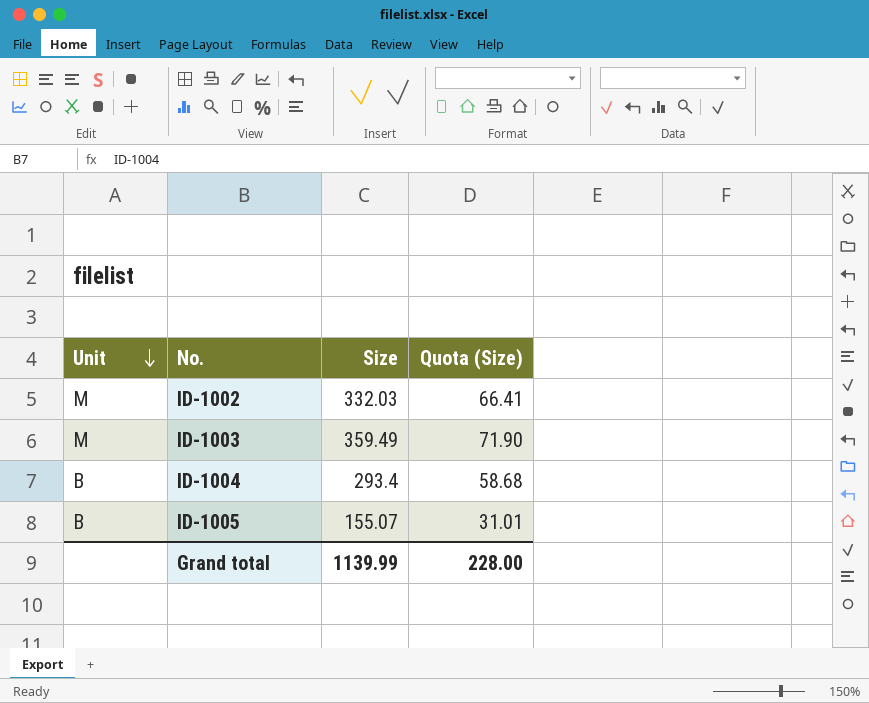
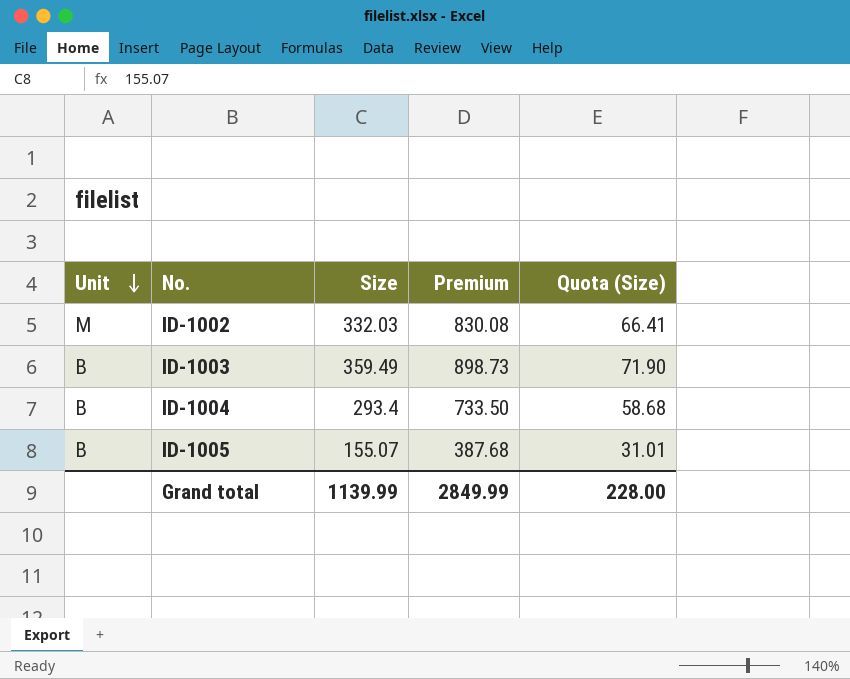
column Premium | formula: none -> [Size] * 2.5
ID-1003 | Unit: M -> B

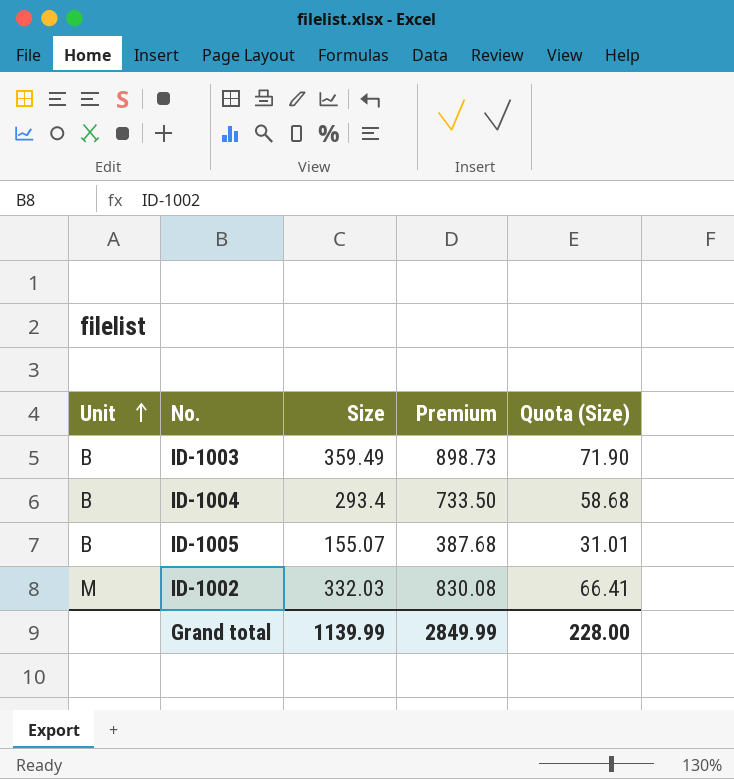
row order: Unit descending -> Unit ascending

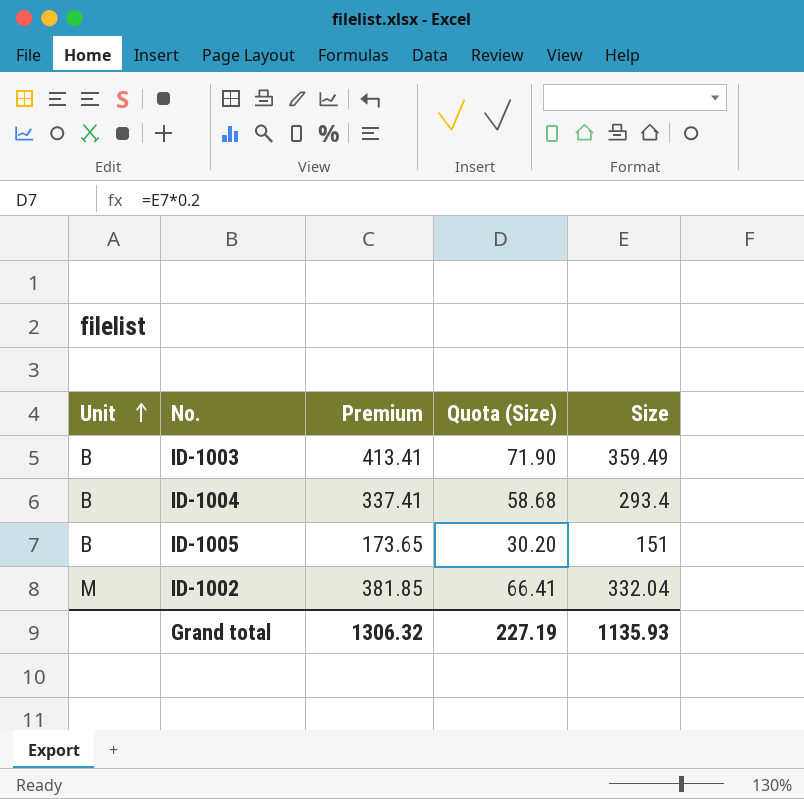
column Premium | formula: [Size] * 2.5 -> [Size] * 1.15
column Size | position: 3 -> 5
ID-1005 | Quota (Size): 31.01 -> 30.20
ID-1005 | Size: 155.07 -> 151
ID-1002 | Size: 332.03 -> 332.04
Grand total | Premium: 2849.99 -> 1306.32
Grand total | Quota (Size): 228.00 -> 227.19
Grand total | Size: 1139.99 -> 1135.93

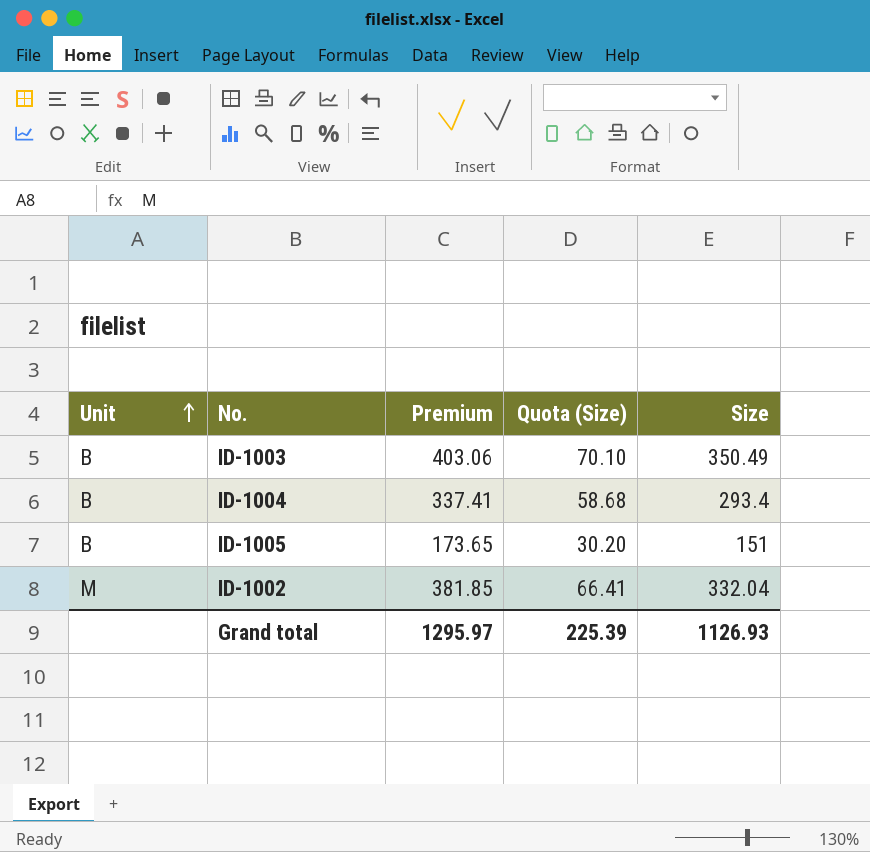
ID-1003 | Premium: 413.41 -> 403.06
ID-1003 | Quota (Size): 71.90 -> 70.10
ID-1003 | Size: 359.49 -> 350.49
Grand total | Premium: 1306.32 -> 1295.97
Grand total | Quota (Size): 227.19 -> 225.39
Grand total | Size: 1135.93 -> 1126.93

